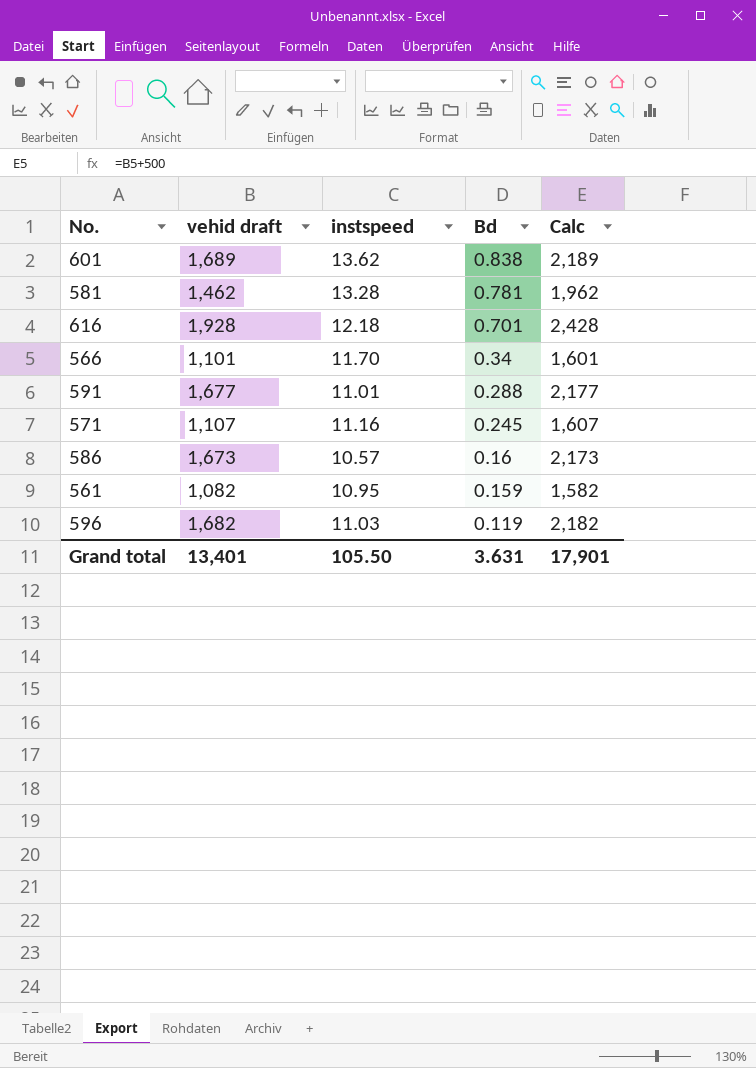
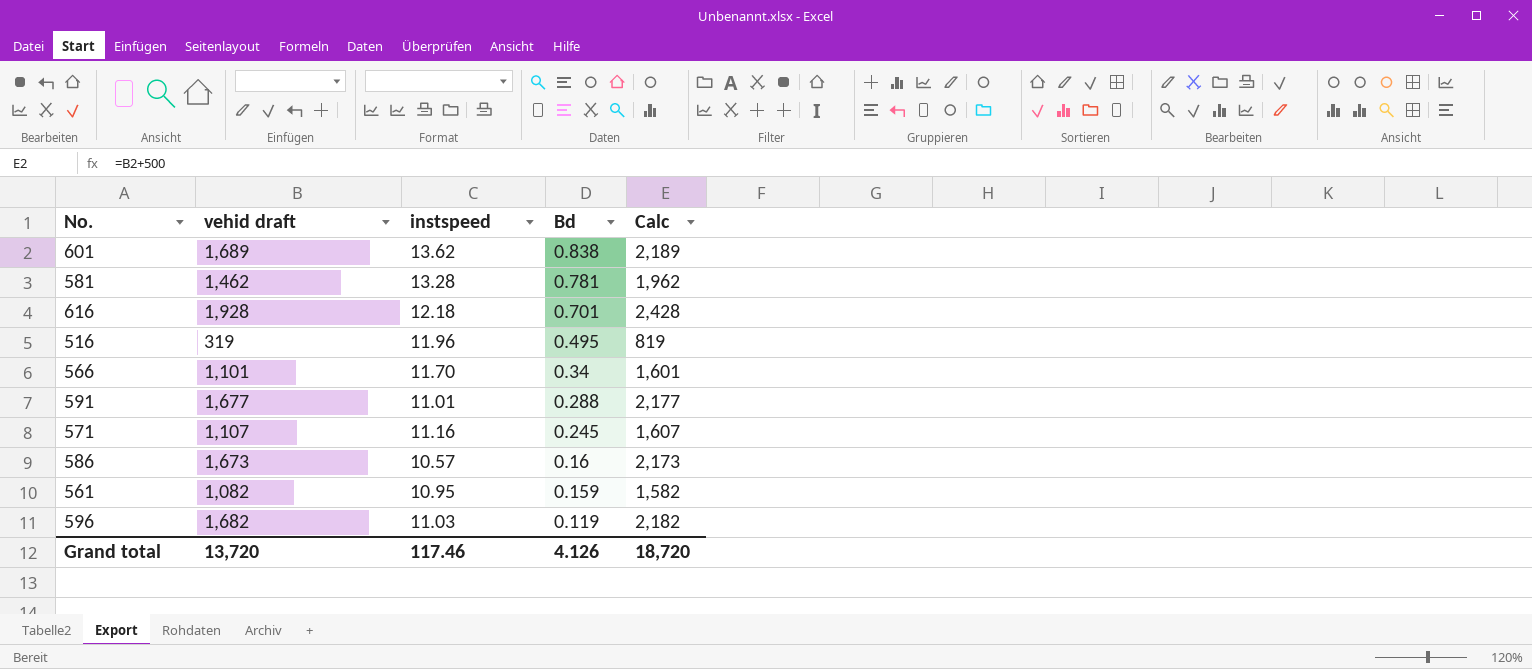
row 516: none -> 319 | 11.96 | 0.495 | 819
Grand total | vehid draft: 13,401 -> 13,720
Grand total | instspeed: 105.50 -> 117.46
Grand total | Bd: 3.631 -> 4.126
Grand total | Calc: 17,901 -> 18,720

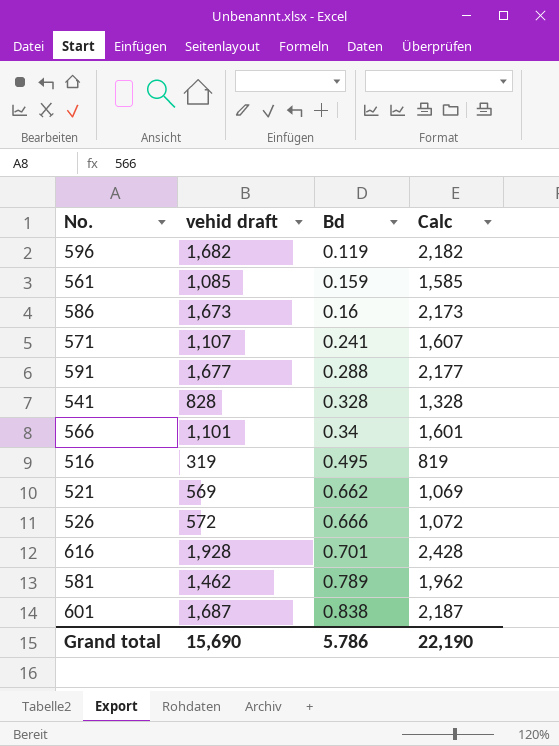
row order: Bd descending -> Bd ascending
column instspeed | position: 3 -> none
561 | vehid draft: 1,082 -> 1,085
561 | Calc: 1,582 -> 1,585
571 | Bd: 0.245 -> 0.241
row 541: none -> 828 | 0.328 | 1,328
row 521: none -> 569 | 0.662 | 1,069
row 526: none -> 572 | 0.666 | 1,072
581 | Bd: 0.781 -> 0.789
601 | vehid draft: 1,689 -> 1,687
601 | Calc: 2,189 -> 2,187
Grand total | vehid draft: 13,720 -> 15,690
Grand total | Bd: 4.126 -> 5.786
Grand total | Calc: 18,720 -> 22,190

